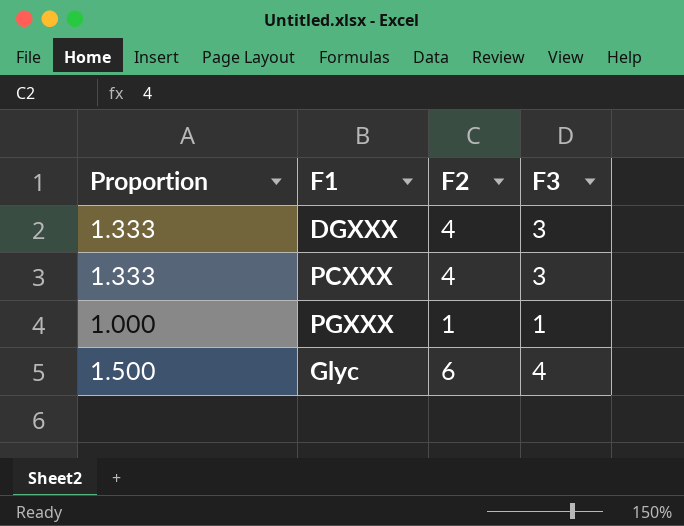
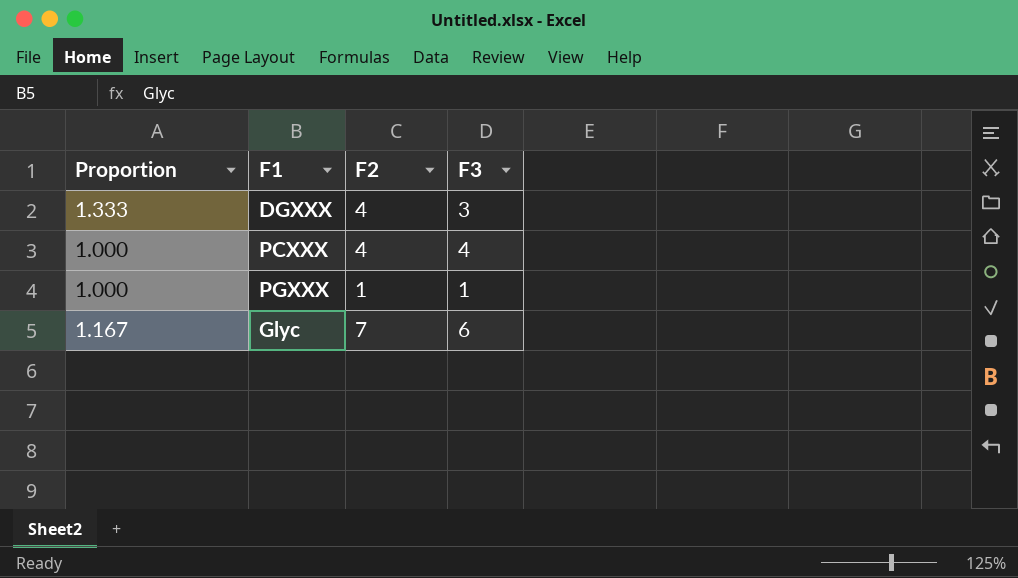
PCXXX | Proportion: 1.333 -> 1.000
PCXXX | F3: 3 -> 4
Glyc | Proportion: 1.500 -> 1.167
Glyc | F2: 6 -> 7
Glyc | F3: 4 -> 6

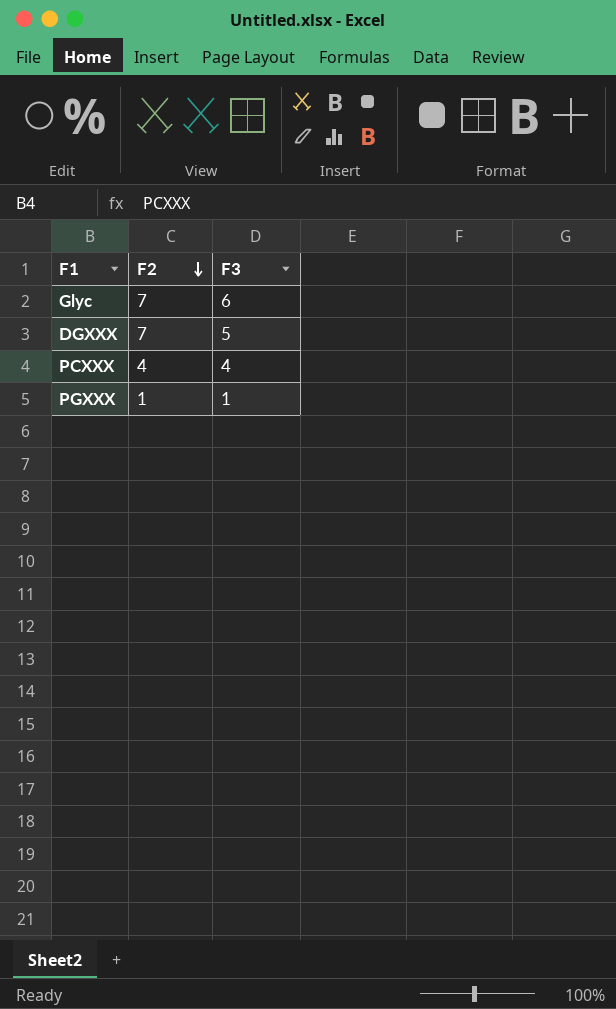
row order: none -> F2 descending
column Proportion | formula: [F2] / [F3] -> none
DGXXX | F2: 4 -> 7
DGXXX | F3: 3 -> 5

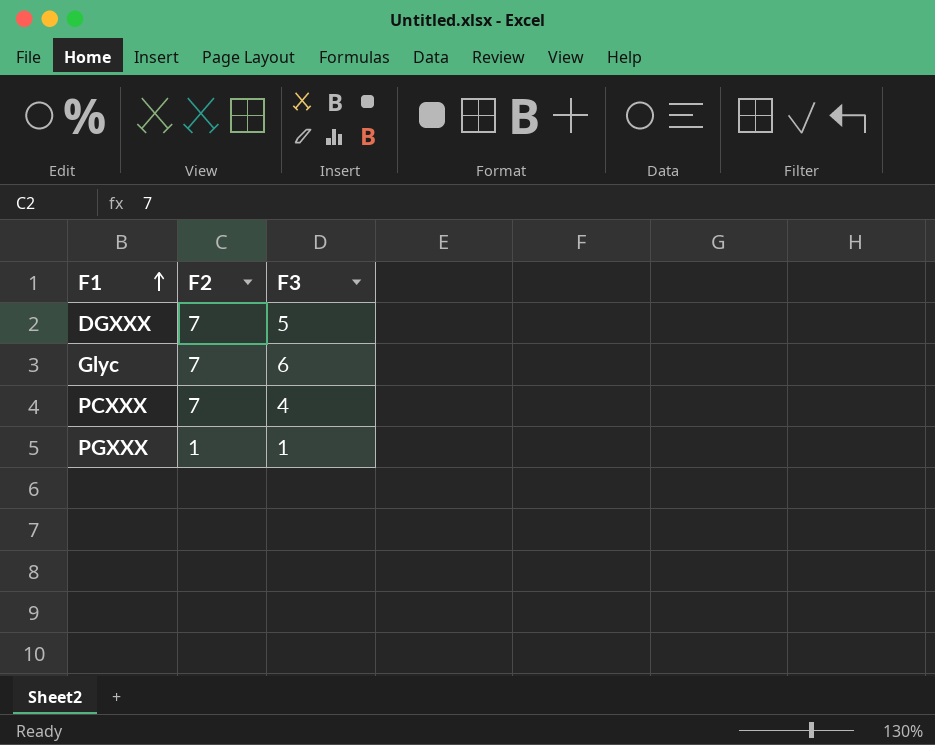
row order: F2 descending -> F1 ascending
PCXXX | F2: 4 -> 7

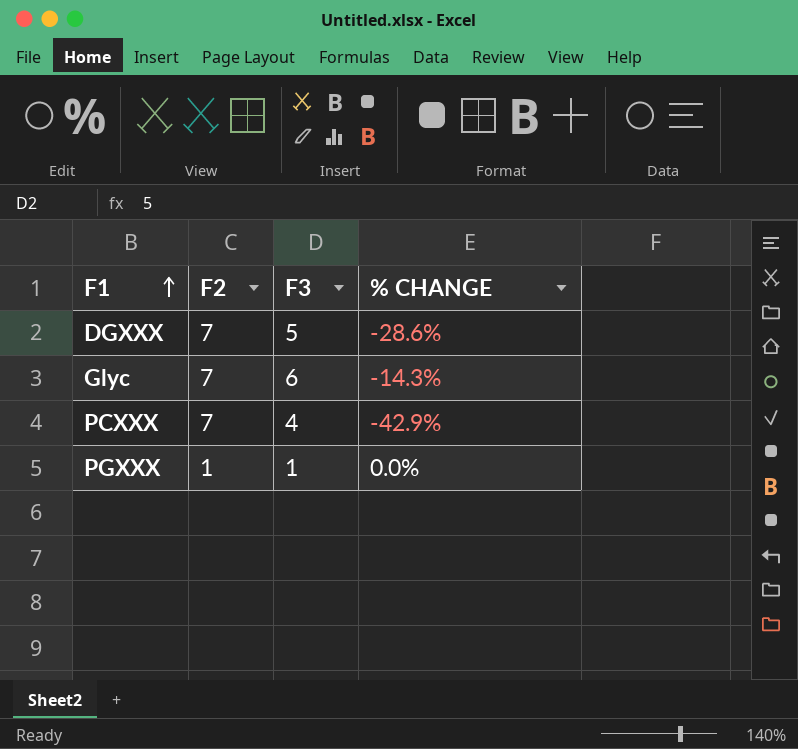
column % CHANGE | formula: none -> ([F3] - [F2]) / [F2]

